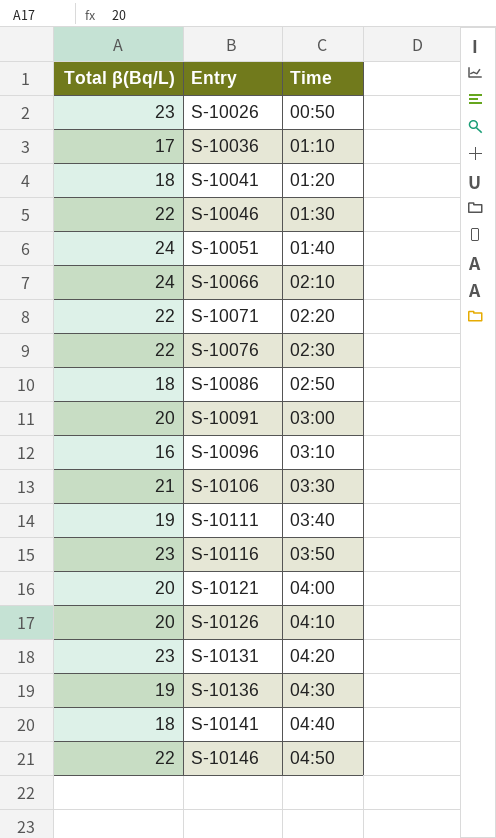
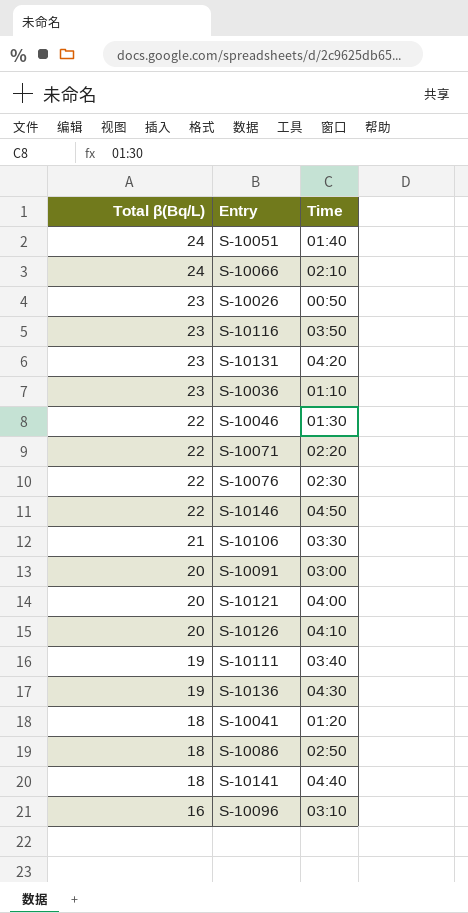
row order: Entry ascending -> Total β(Bq/L) descending
S-10036 | Total β(Bq/L): 17 -> 23

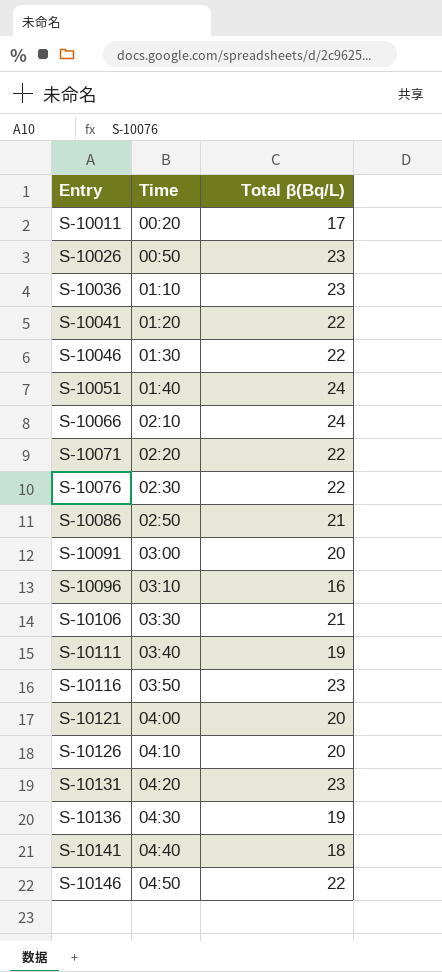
row order: Total β(Bq/L) descending -> Entry ascending
column Total β(Bq/L) | position: 1 -> 3
row S-10011: none -> 00:20 | 17
S-10041 | Total β(Bq/L): 18 -> 22
S-10086 | Total β(Bq/L): 18 -> 21

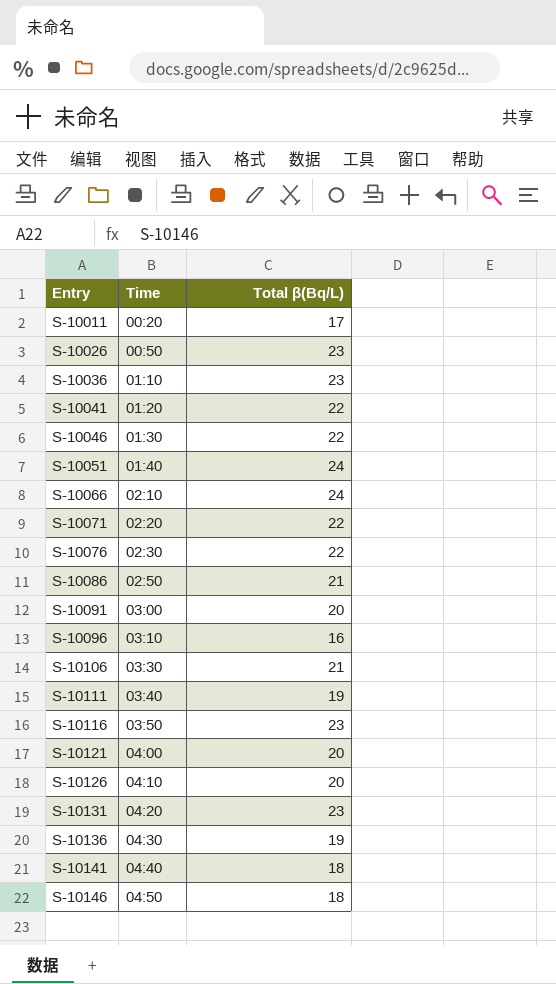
S-10146 | Total β(Bq/L): 22 -> 18

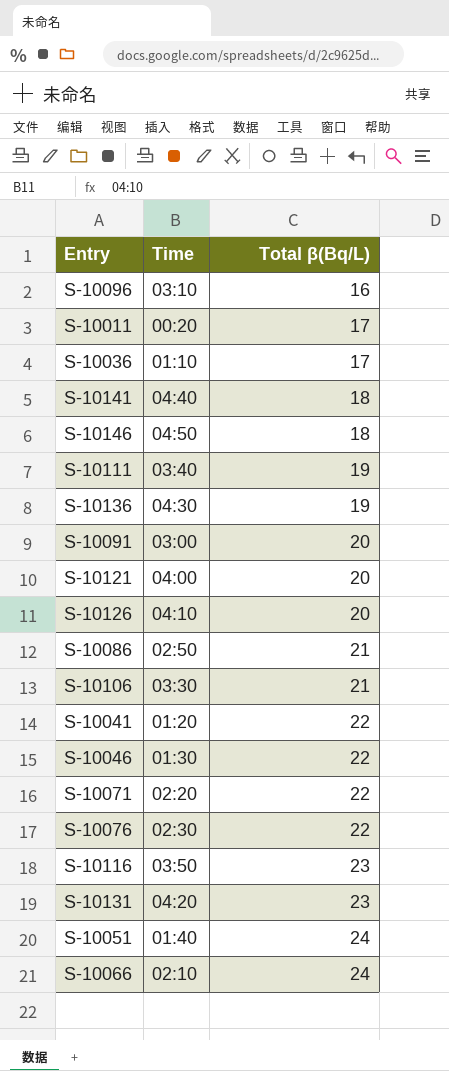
row order: Entry ascending -> Total β(Bq/L) ascending
row S-10026: 00:50 | 23 -> none
S-10036 | Total β(Bq/L): 23 -> 17

